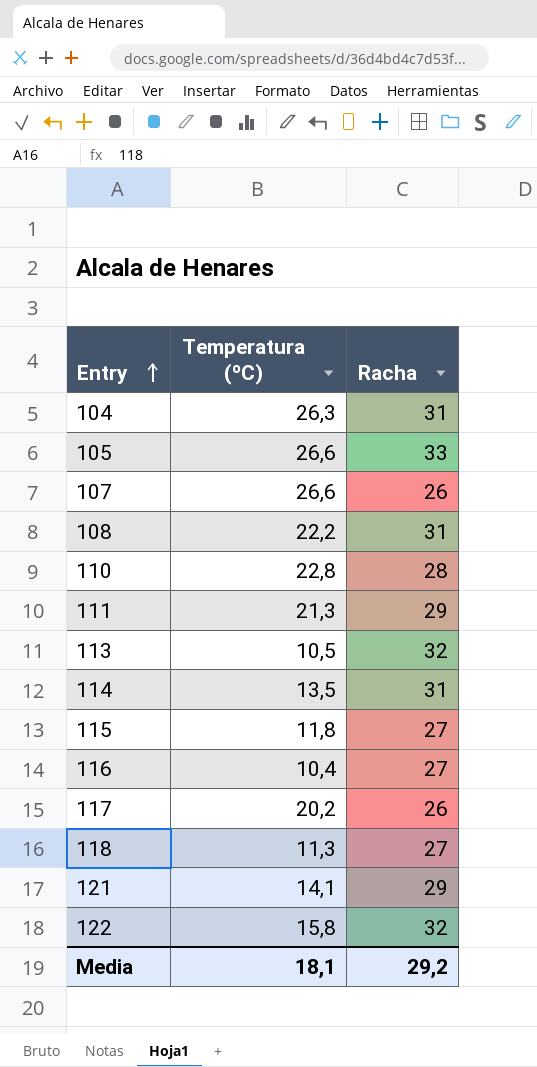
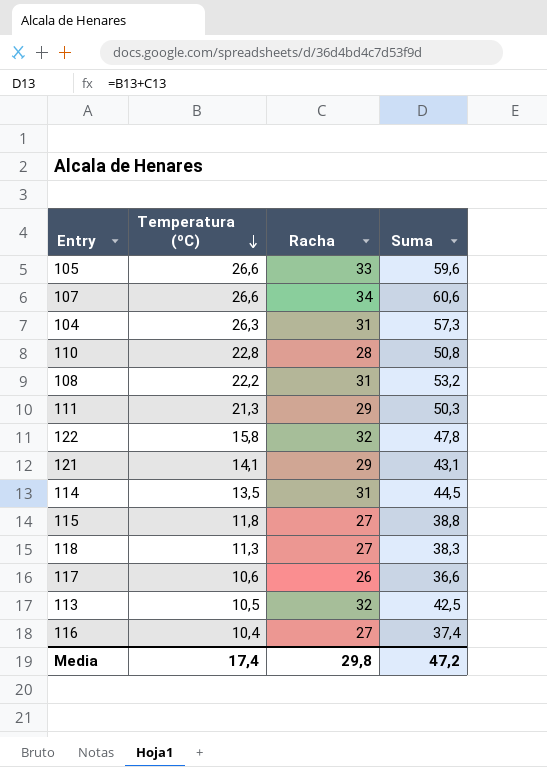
row order: Entry ascending -> Temperatura (ºC) descending
column Suma | formula: none -> [Temperatura (ºC)] + [Racha]
107 | Racha: 26 -> 34
117 | Temperatura (ºC): 20,2 -> 10,6
Media | Temperatura (ºC): 18,1 -> 17,4
Media | Racha: 29,2 -> 29,8

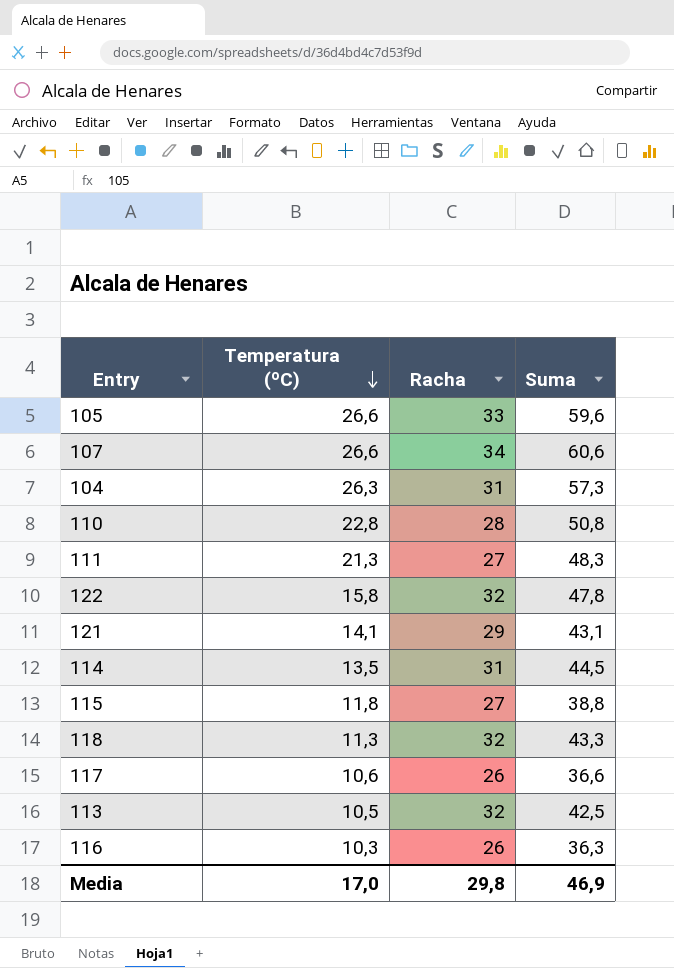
row 108: 22,2 | 31 | 53,2 -> none
111 | Racha: 29 -> 27
111 | Suma: 50,3 -> 48,3
118 | Racha: 27 -> 32
118 | Suma: 38,3 -> 43,3
116 | Temperatura (ºC): 10,4 -> 10,3
116 | Racha: 27 -> 26
116 | Suma: 37,4 -> 36,3
Media | Temperatura (ºC): 17,4 -> 17,0
Media | Suma: 47,2 -> 46,9

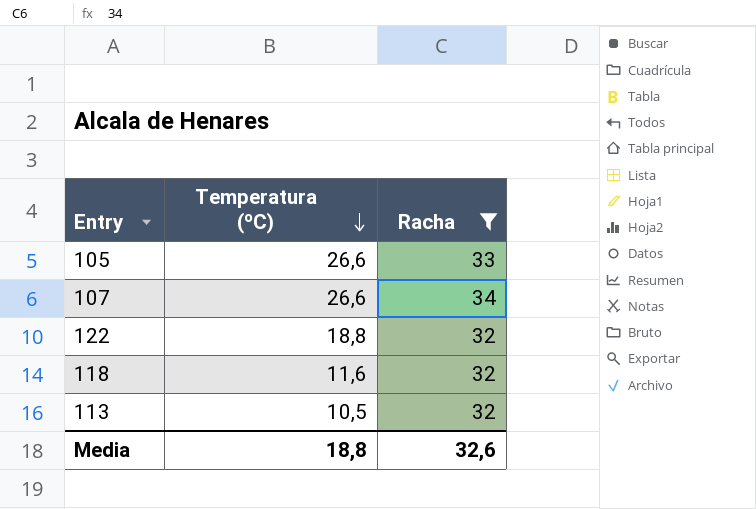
filter: none -> Racha >= 32
column Suma | formula: [Temperatura (ºC)] + [Racha] -> none
122 | Temperatura (ºC): 15,8 -> 18,8
118 | Temperatura (ºC): 11,3 -> 11,6
Media | Temperatura (ºC): 17,0 -> 18,8
Media | Racha: 29,8 -> 32,6

